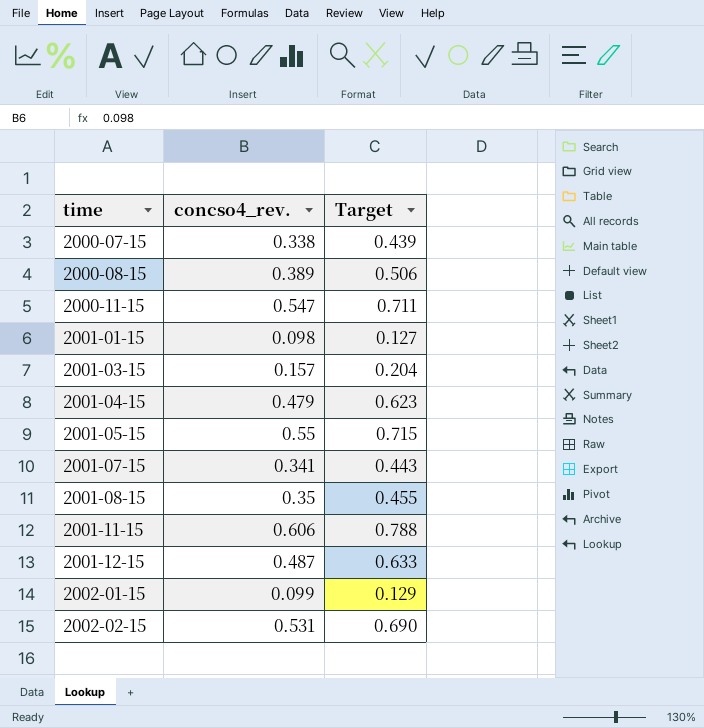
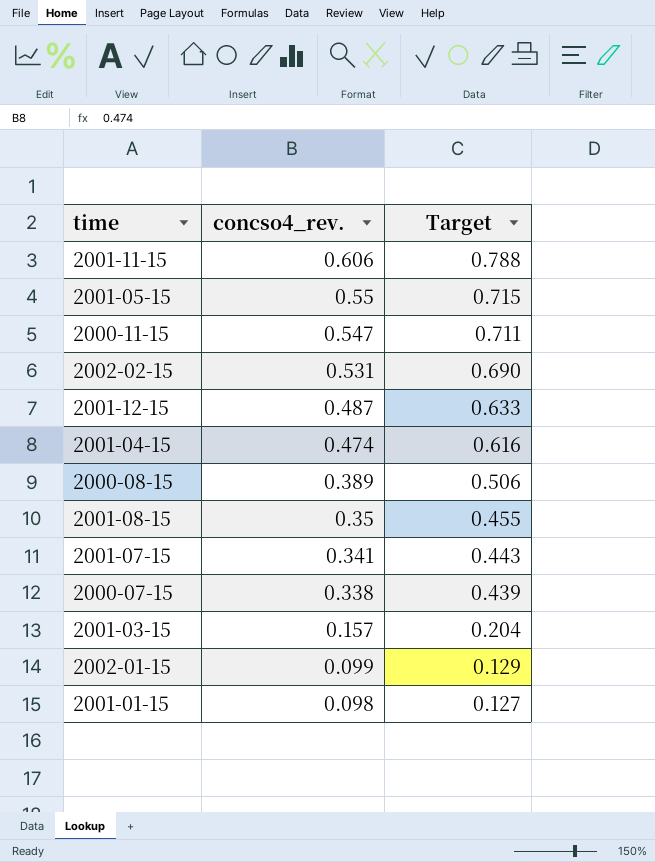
row order: time ascending -> concso4_rev. descending
2001-04-15 | concso4_rev.: 0.479 -> 0.474
2001-04-15 | Target: 0.623 -> 0.616

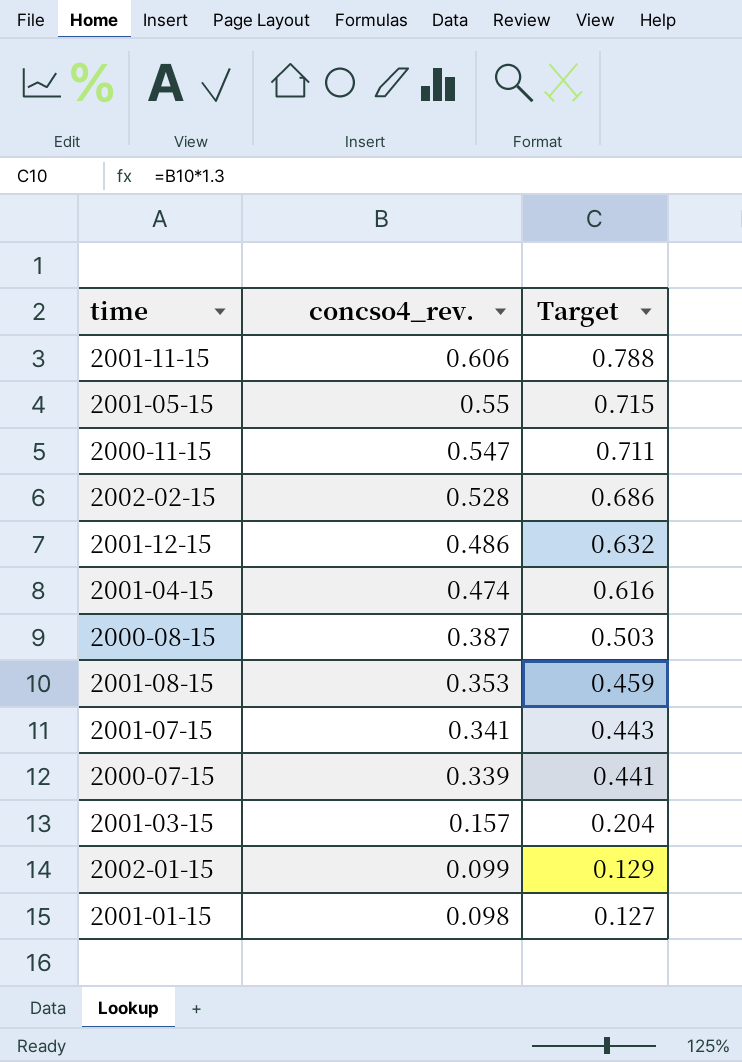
2002-02-15 | concso4_rev.: 0.531 -> 0.528
2002-02-15 | Target: 0.690 -> 0.686
2001-12-15 | concso4_rev.: 0.487 -> 0.486
2001-12-15 | Target: 0.633 -> 0.632
2000-08-15 | concso4_rev.: 0.389 -> 0.387
2000-08-15 | Target: 0.506 -> 0.503
2001-08-15 | concso4_rev.: 0.35 -> 0.353
2001-08-15 | Target: 0.455 -> 0.459
2000-07-15 | concso4_rev.: 0.338 -> 0.339
2000-07-15 | Target: 0.439 -> 0.441

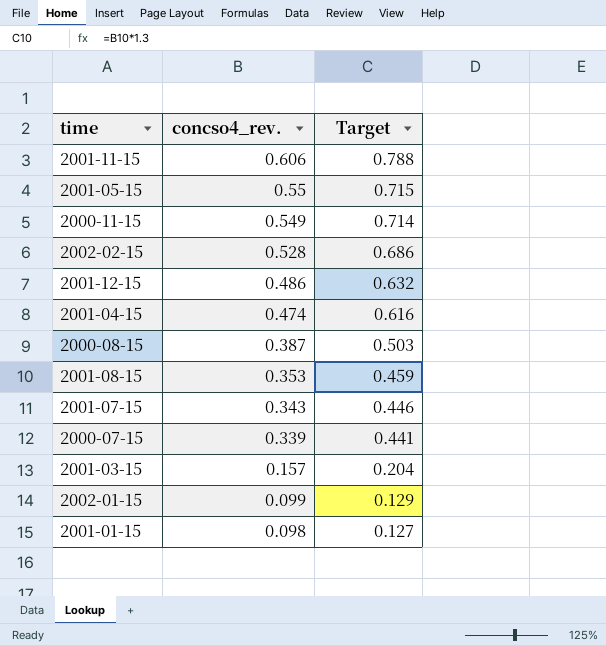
2000-11-15 | concso4_rev.: 0.547 -> 0.549
2000-11-15 | Target: 0.711 -> 0.714
2001-07-15 | concso4_rev.: 0.341 -> 0.343
2001-07-15 | Target: 0.443 -> 0.446

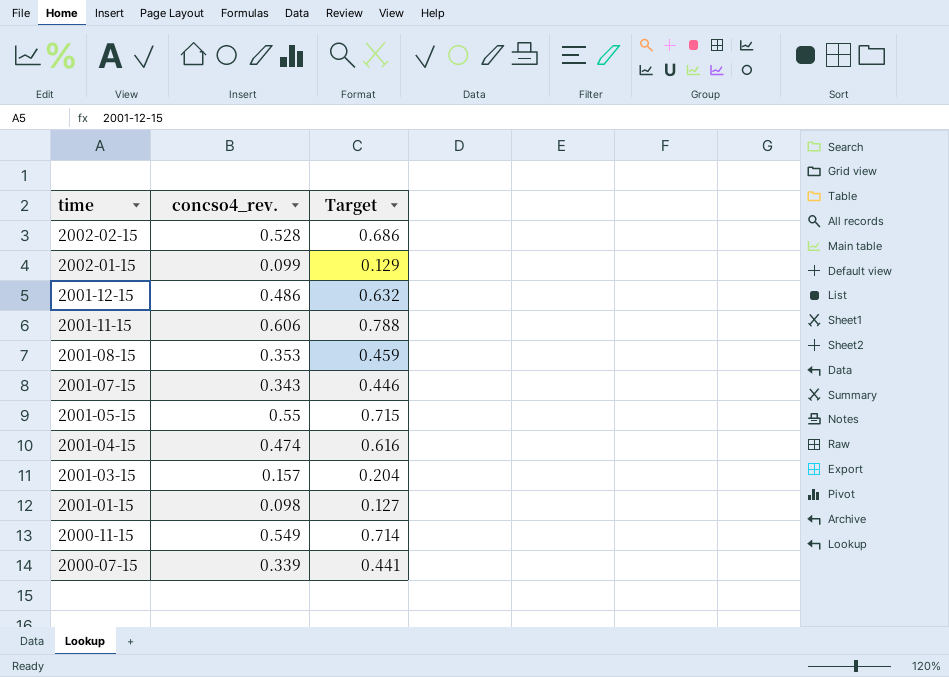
row order: concso4_rev. descending -> time descending
row 2000-08-15: 0.387 | 0.503 -> none

